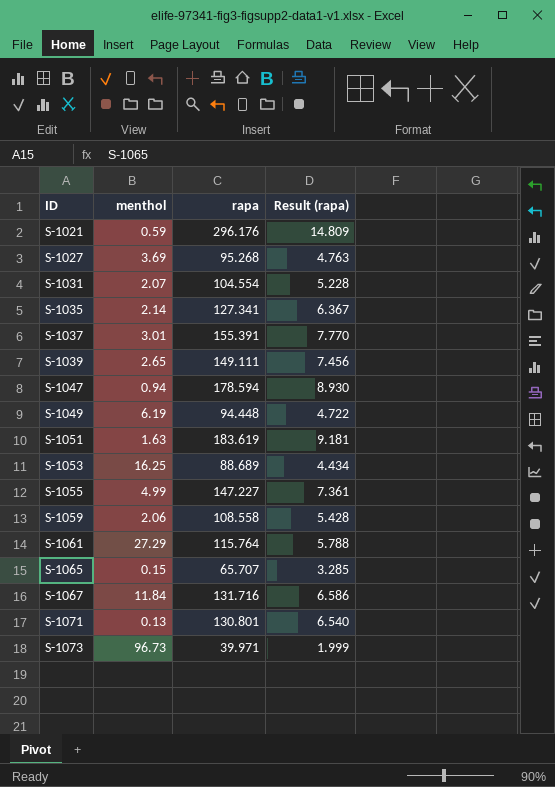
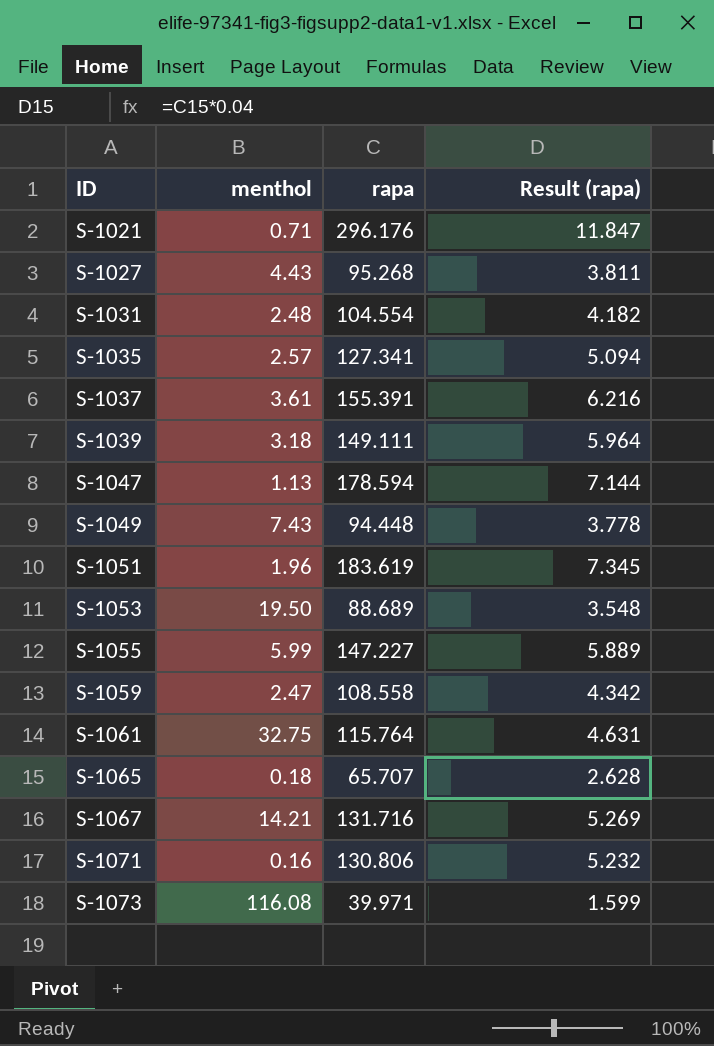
column Result (rapa) | formula: [rapa] * 0.05 -> [rapa] * 0.04
S-1021 | menthol: 0.59 -> 0.71
S-1027 | menthol: 3.69 -> 4.43
S-1031 | menthol: 2.07 -> 2.48
S-1035 | menthol: 2.14 -> 2.57
S-1037 | menthol: 3.01 -> 3.61
S-1039 | menthol: 2.65 -> 3.18
S-1047 | menthol: 0.94 -> 1.13
S-1049 | menthol: 6.19 -> 7.43
S-1051 | menthol: 1.63 -> 1.96
S-1053 | menthol: 16.25 -> 19.50
S-1055 | menthol: 4.99 -> 5.99
S-1059 | menthol: 2.06 -> 2.47
S-1061 | menthol: 27.29 -> 32.75
S-1065 | menthol: 0.15 -> 0.18
S-1067 | menthol: 11.84 -> 14.21
S-1071 | menthol: 0.13 -> 0.16
S-1071 | rapa: 130.801 -> 130.806
S-1073 | menthol: 96.73 -> 116.08

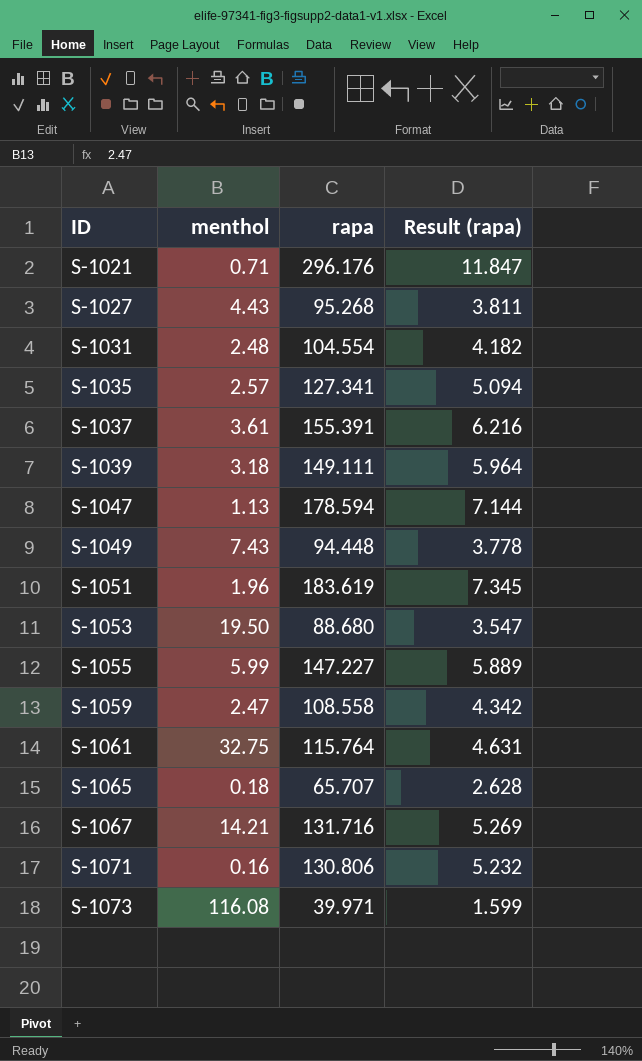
S-1053 | rapa: 88.689 -> 88.680
S-1053 | Result (rapa): 3.548 -> 3.547

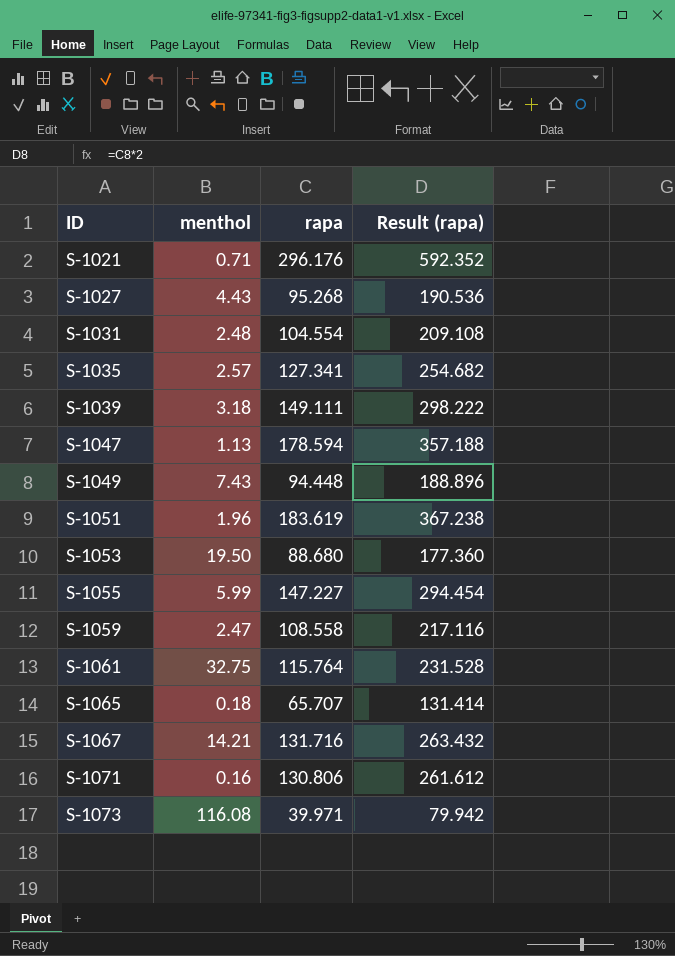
column Result (rapa) | formula: [rapa] * 0.04 -> [rapa] * 2
row S-1037: 3.61 | 155.391 | 6.216 -> none

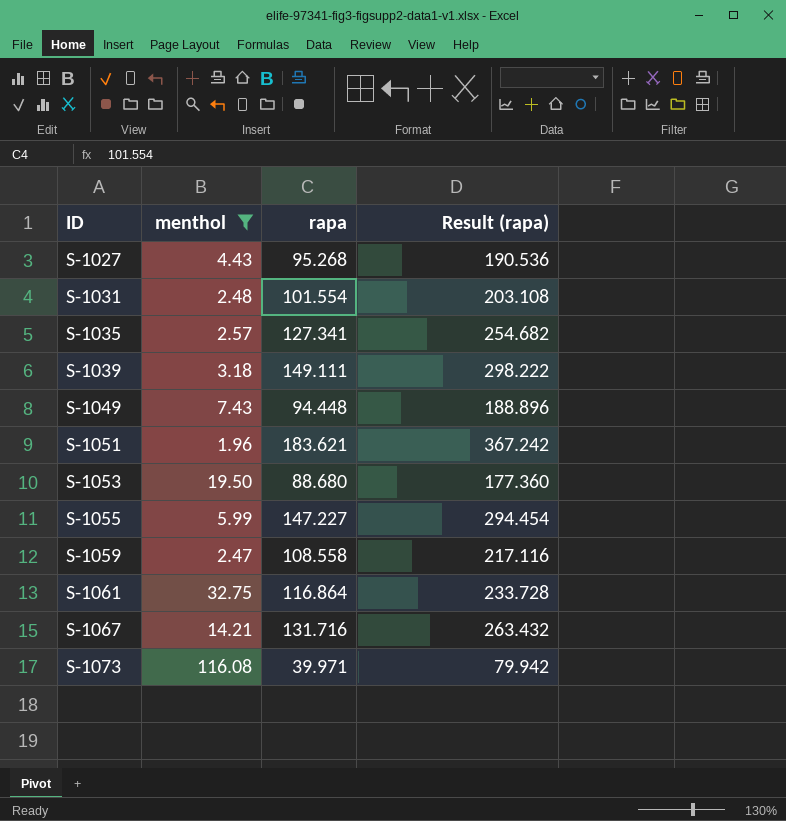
filter: none -> menthol >= 1.96
S-1031 | rapa: 104.554 -> 101.554
S-1031 | Result (rapa): 209.108 -> 203.108
S-1051 | rapa: 183.619 -> 183.621
S-1051 | Result (rapa): 367.238 -> 367.242
S-1061 | rapa: 115.764 -> 116.864
S-1061 | Result (rapa): 231.528 -> 233.728

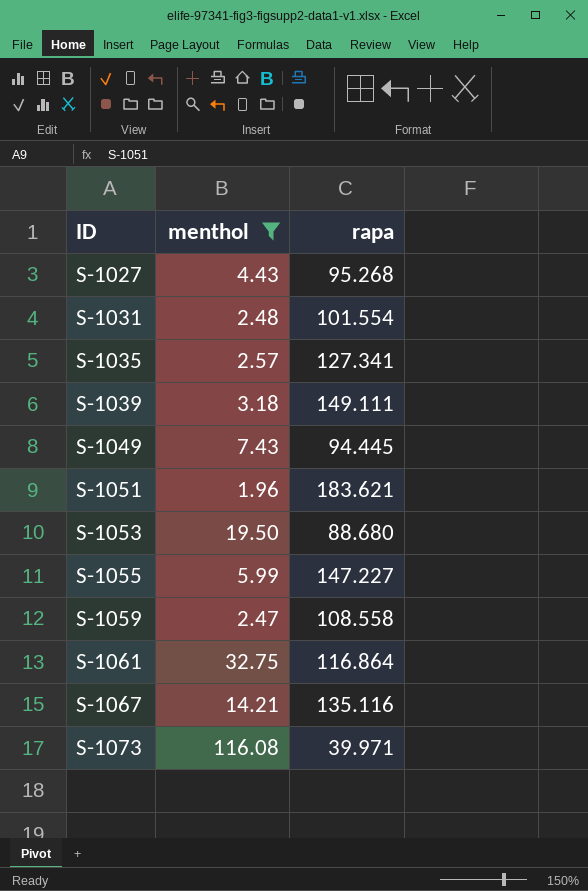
column Result (rapa) | formula: [rapa] * 2 -> none
S-1049 | rapa: 94.448 -> 94.445
S-1067 | rapa: 131.716 -> 135.116

